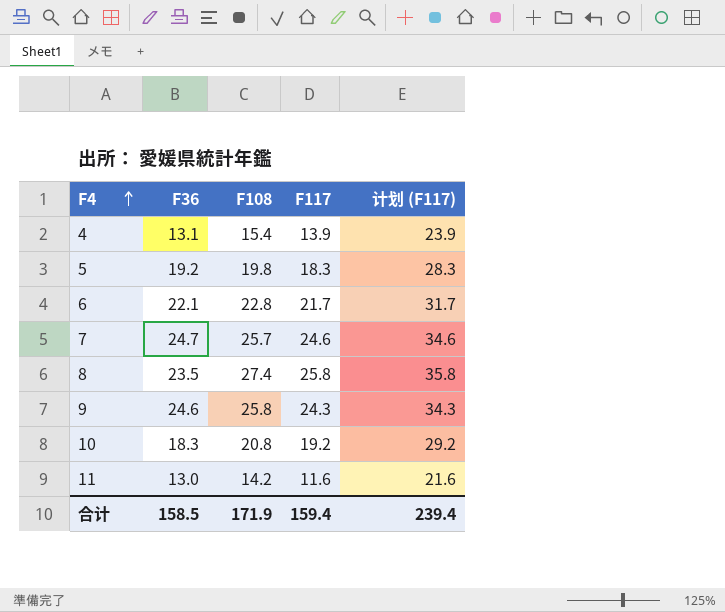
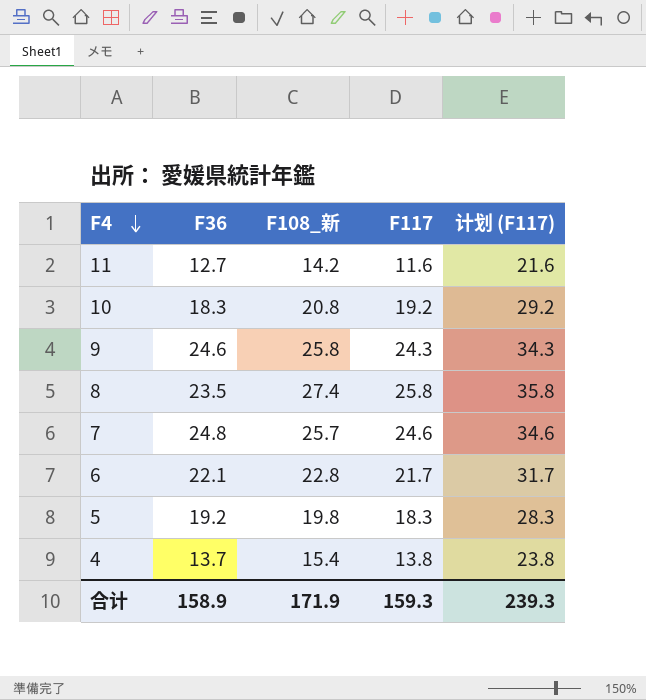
row order: F4 ascending -> F4 descending
column name: F108 -> F108_新
11 | F36: 13.0 -> 12.7
7 | F36: 24.7 -> 24.8
4 | F36: 13.1 -> 13.7
4 | F117: 13.9 -> 13.8
4 | 计划 (F117): 23.9 -> 23.8
合计 | F36: 158.5 -> 158.9
合计 | F117: 159.4 -> 159.3
合计 | 计划 (F117): 239.4 -> 239.3

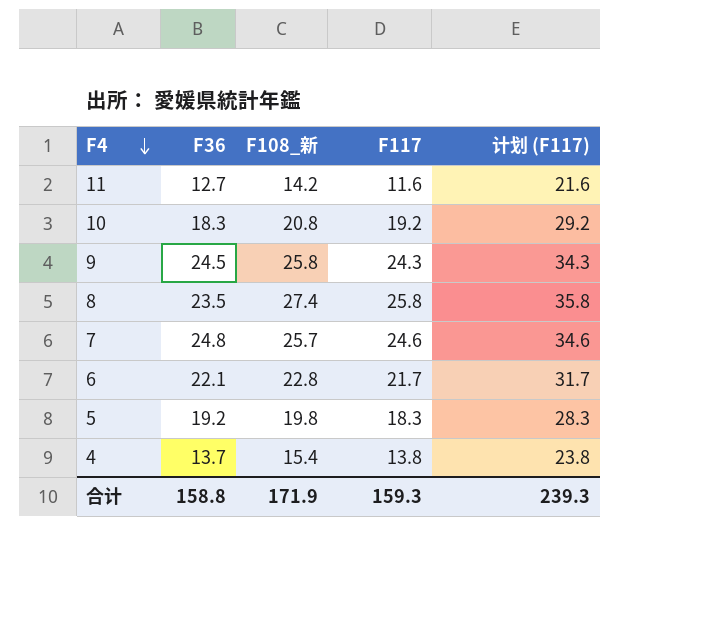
9 | F36: 24.6 -> 24.5
合计 | F36: 158.9 -> 158.8

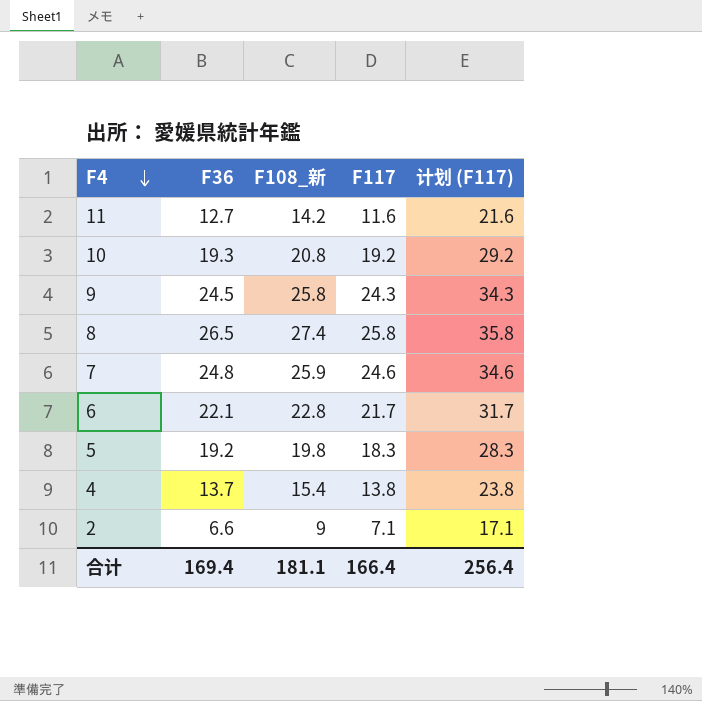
10 | F36: 18.3 -> 19.3
8 | F36: 23.5 -> 26.5
7 | F108_新: 25.7 -> 25.9
row 2: none -> 6.6 | 9 | 7.1 | 17.1
合计 | F36: 158.8 -> 169.4
合计 | F108_新: 171.9 -> 181.1
合计 | F117: 159.3 -> 166.4
合计 | 计划 (F117): 239.3 -> 256.4

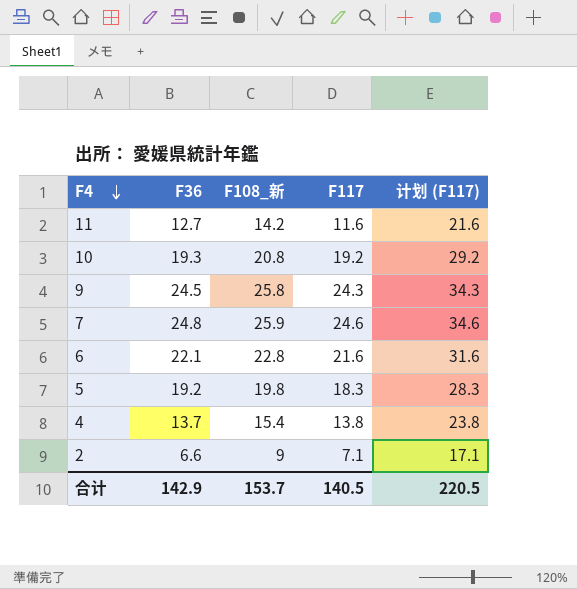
row 8: 26.5 | 27.4 | 25.8 | 35.8 -> none
6 | F117: 21.7 -> 21.6
6 | 计划 (F117): 31.7 -> 31.6
合计 | F36: 169.4 -> 142.9
合计 | F108_新: 181.1 -> 153.7
合计 | F117: 166.4 -> 140.5
合计 | 计划 (F117): 256.4 -> 220.5

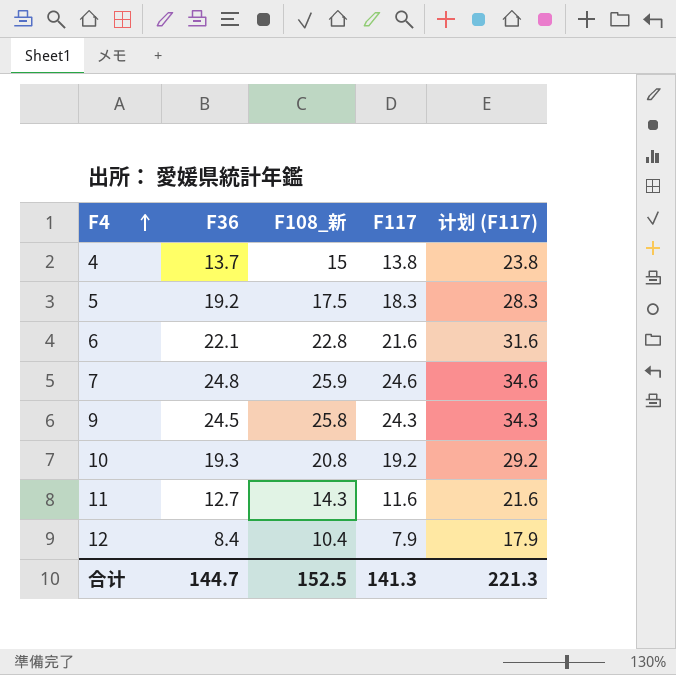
row order: F4 descending -> F4 ascending
row 2: 6.6 | 9 | 7.1 | 17.1 -> none
4 | F108_新: 15.4 -> 15
5 | F108_新: 19.8 -> 17.5
11 | F108_新: 14.2 -> 14.3
row 12: none -> 8.4 | 10.4 | 7.9 | 17.9
合计 | F36: 142.9 -> 144.7
合计 | F108_新: 153.7 -> 152.5
合计 | F117: 140.5 -> 141.3
合计 | 计划 (F117): 220.5 -> 221.3

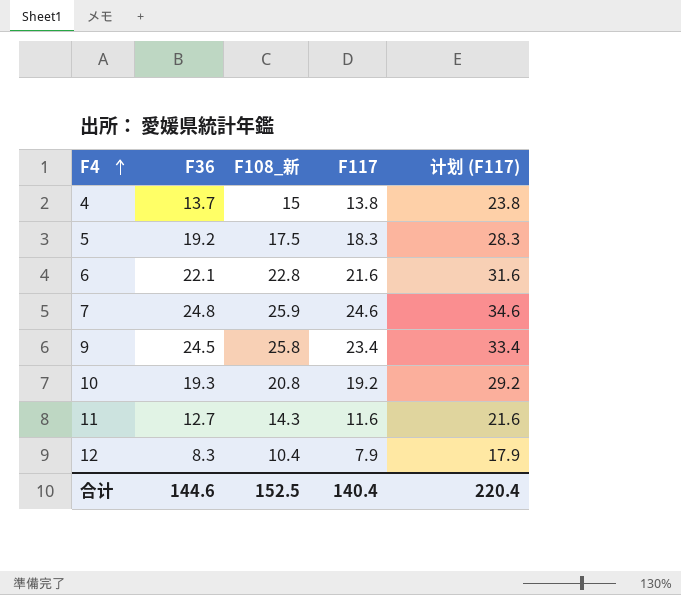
9 | F117: 24.3 -> 23.4
9 | 计划 (F117): 34.3 -> 33.4
12 | F36: 8.4 -> 8.3
合计 | F36: 144.7 -> 144.6
合计 | F117: 141.3 -> 140.4
合计 | 计划 (F117): 221.3 -> 220.4

